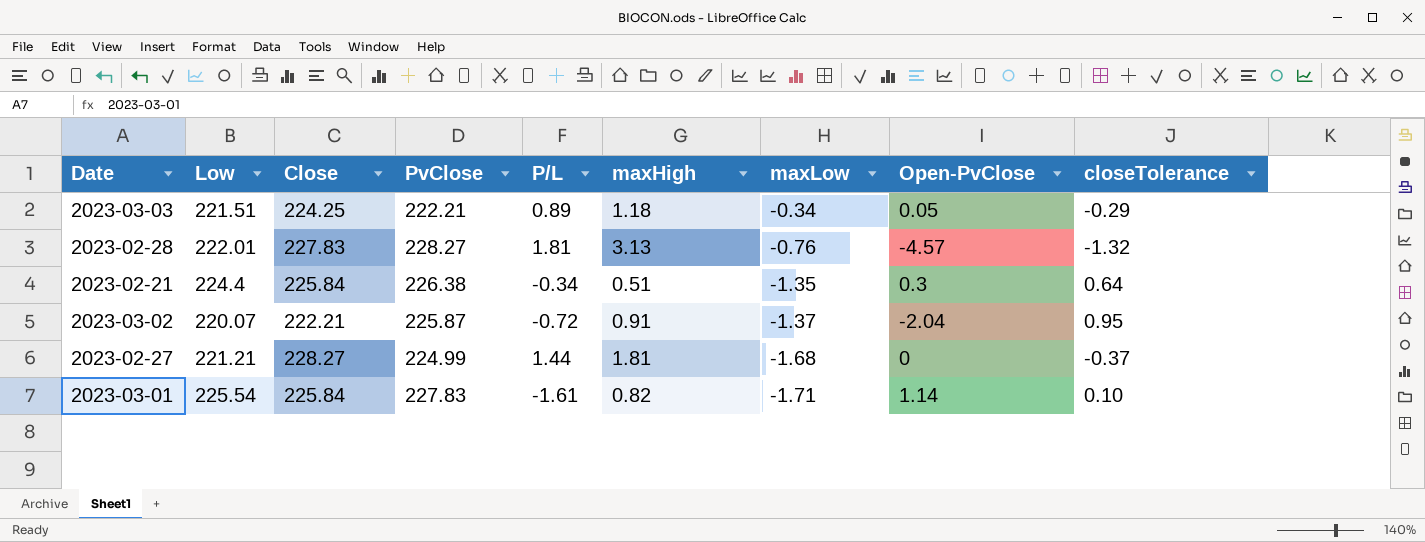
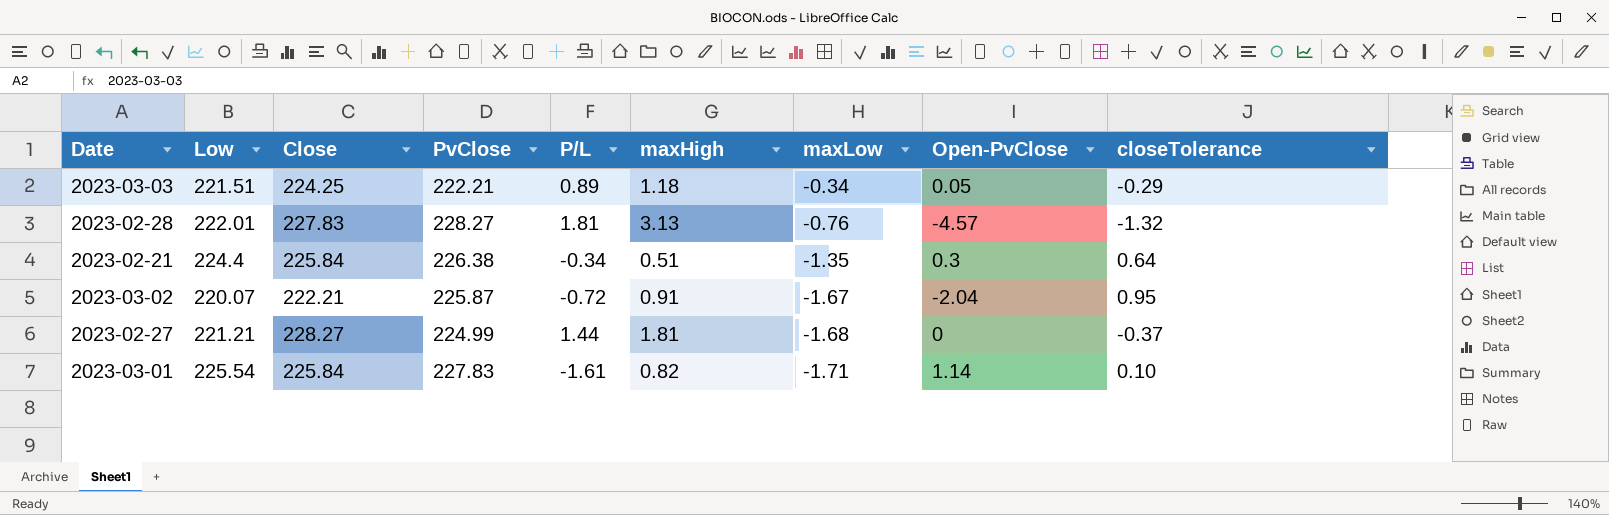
2023-03-02 | maxLow: -1.37 -> -1.67

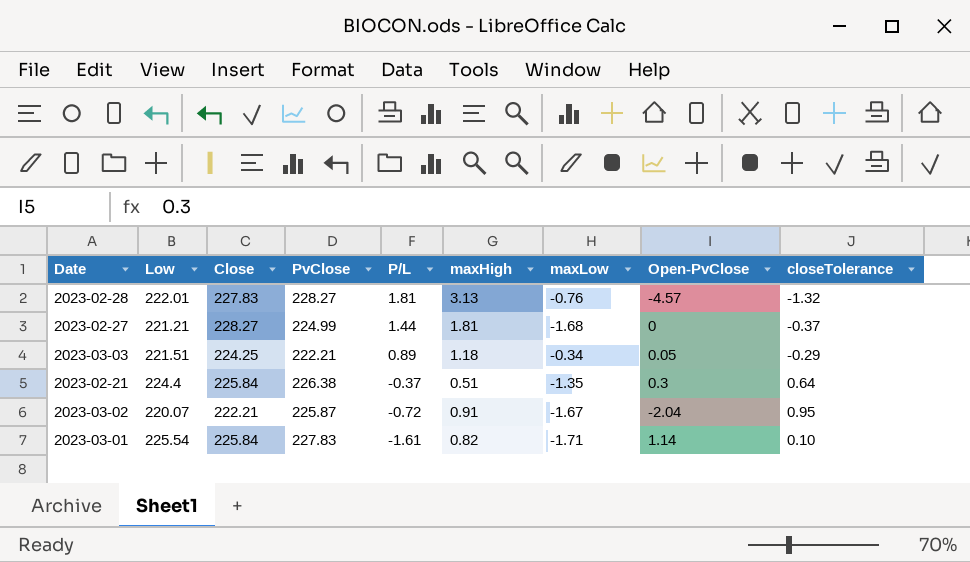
row order: maxLow descending -> P/L descending
2023-02-21 | P/L: -0.34 -> -0.37

